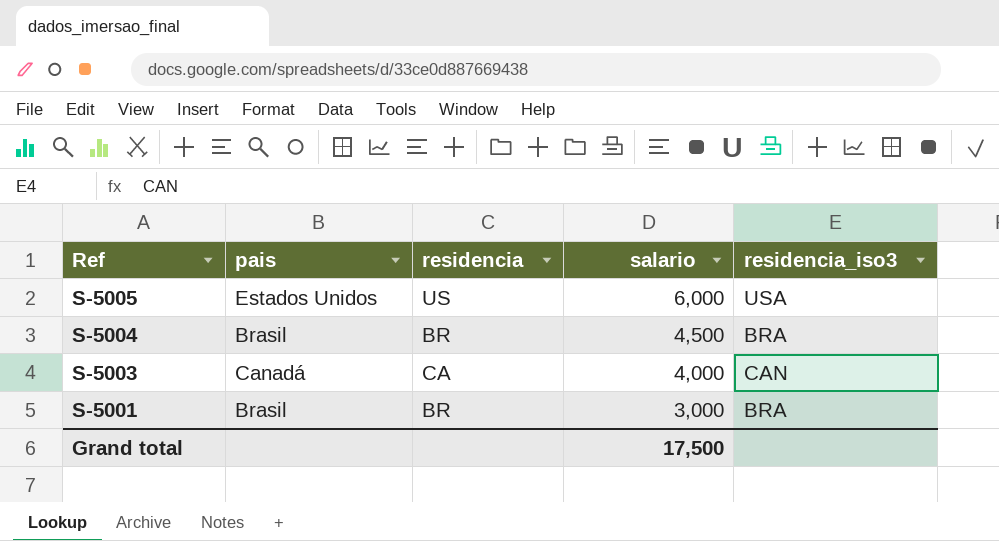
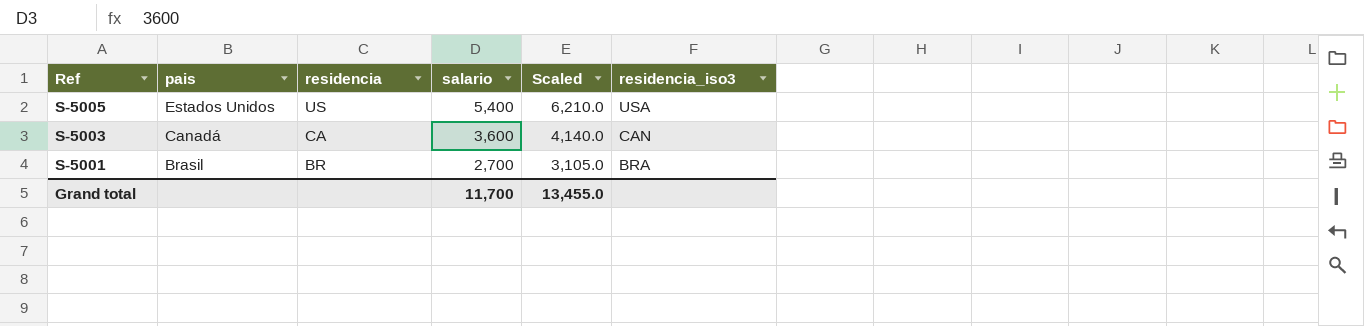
column Scaled | formula: none -> [salario] * 1.15
row S-5004: Brasil | BR | 4,500 | BRA -> none
S-5005 | salario: 6,000 -> 5,400
S-5003 | salario: 4,000 -> 3,600
S-5001 | salario: 3,000 -> 2,700
Grand total | salario: 17,500 -> 11,700

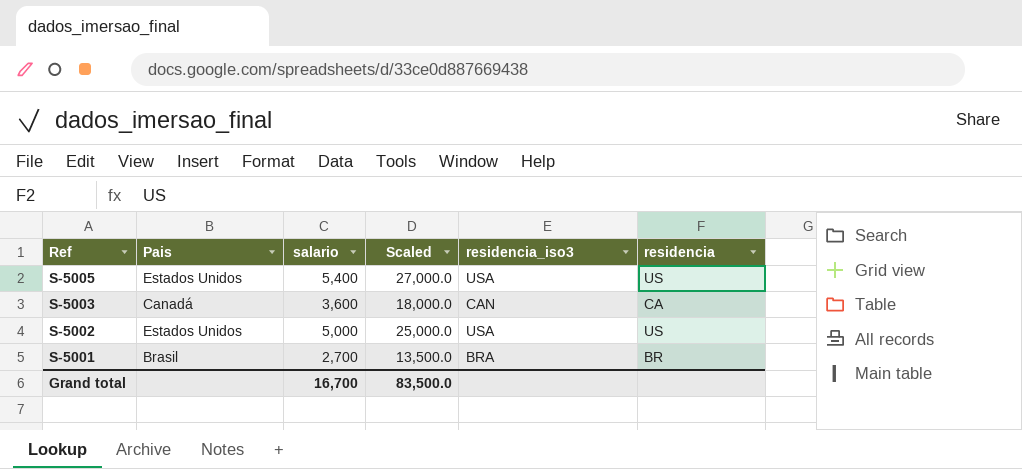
column name: pais -> Pais
column Scaled | formula: [salario] * 1.15 -> [salario] * 5
column residencia | position: 3 -> 6
row S-5002: none -> Estados Unidos | 5,000 | 25,000.0 | USA | US
Grand total | salario: 11,700 -> 16,700
Grand total | Scaled: 13,455.0 -> 83,500.0

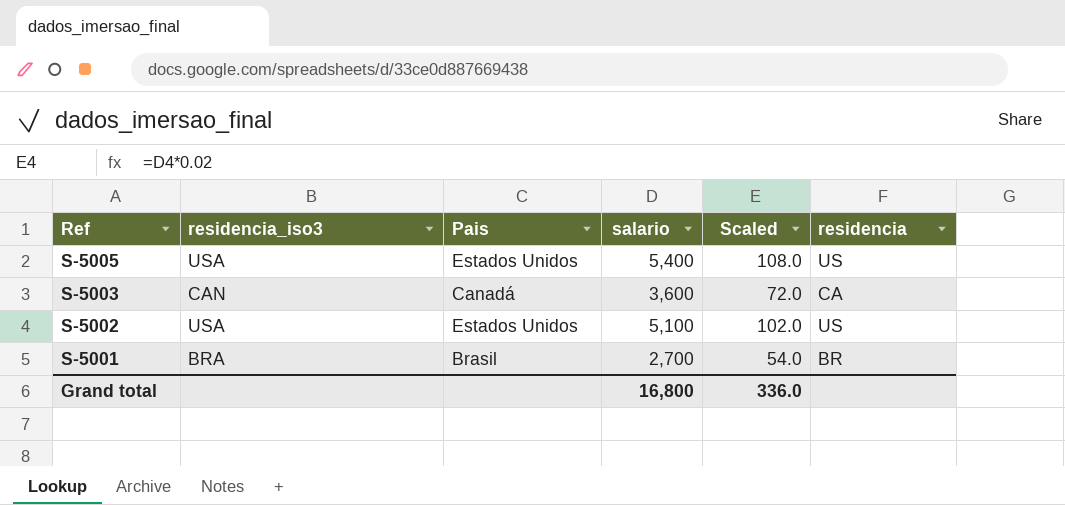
column residencia_iso3 | position: 5 -> 2
column Scaled | formula: [salario] * 5 -> [salario] * 0.02
S-5002 | salario: 5,000 -> 5,100
Grand total | salario: 16,700 -> 16,800
Grand total | Scaled: 83,500.0 -> 336.0

